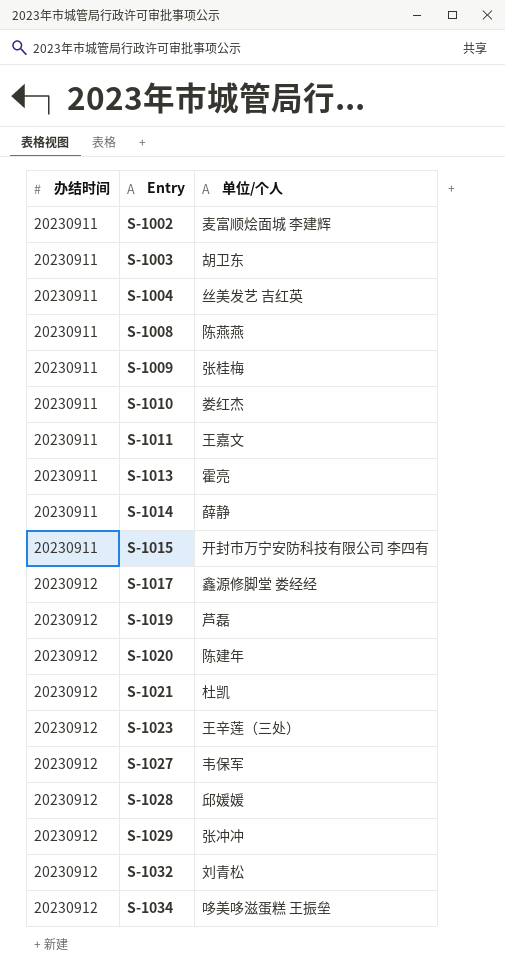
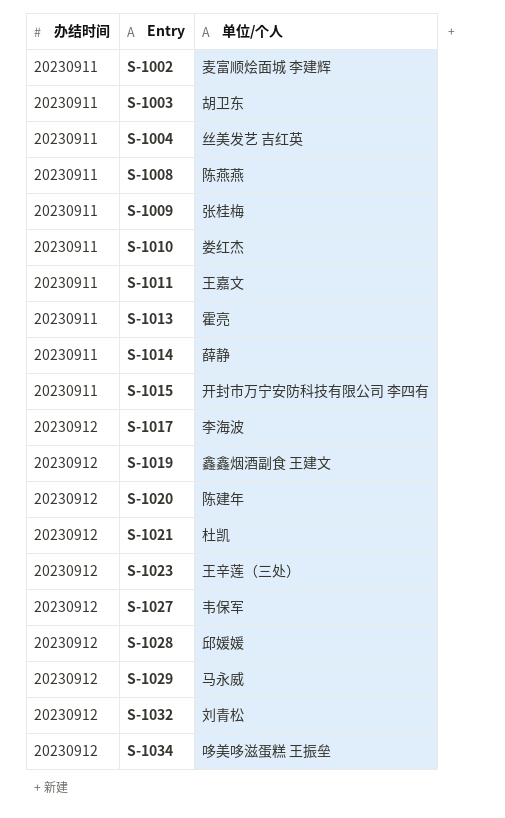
S-1017 | 单位/个人: 鑫源修脚堂 娄经经 -> 李海波
S-1019 | 单位/个人: 芦磊 -> 鑫鑫烟酒副食 王建文
S-1029 | 单位/个人: 张冲冲 -> 马永威

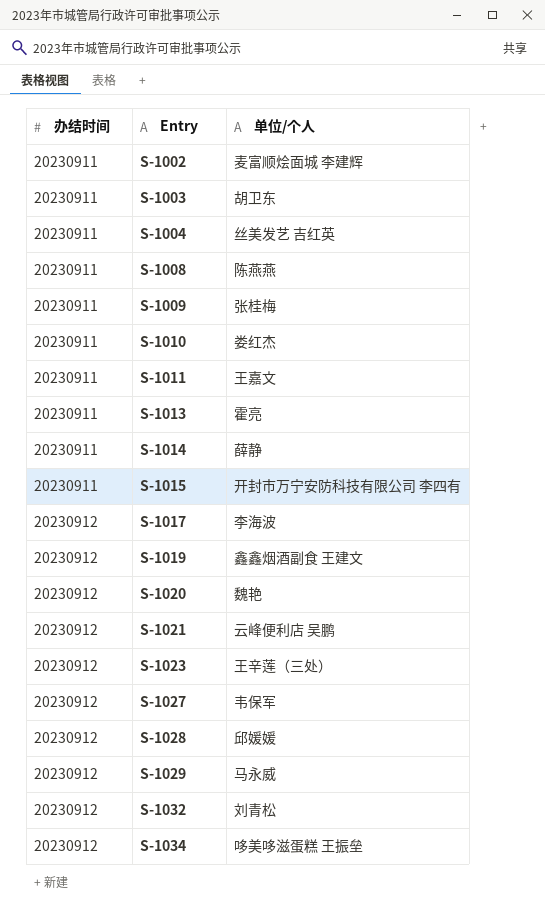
S-1020 | 单位/个人: 陈建年 -> 魏艳
S-1021 | 单位/个人: 杜凯 -> 云峰便利店 吴鹏

